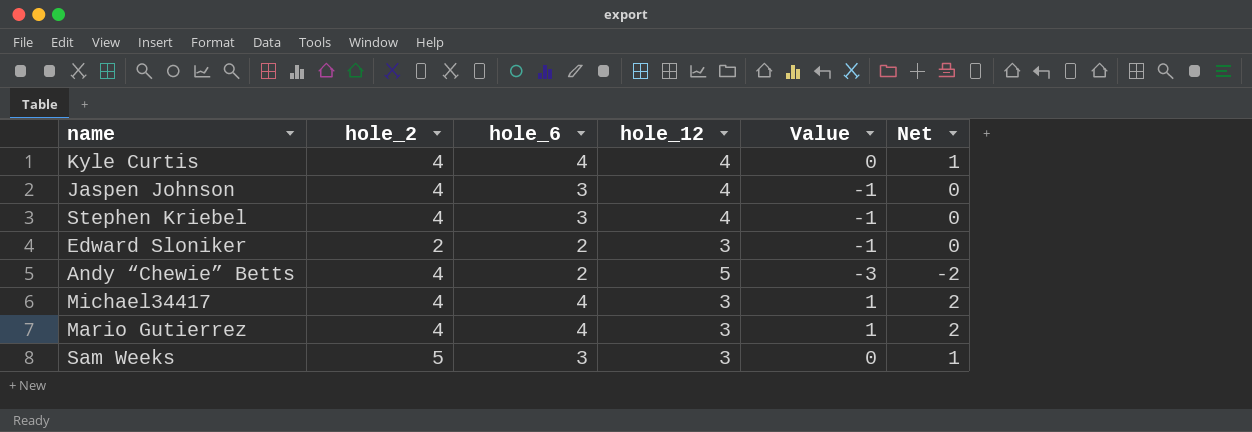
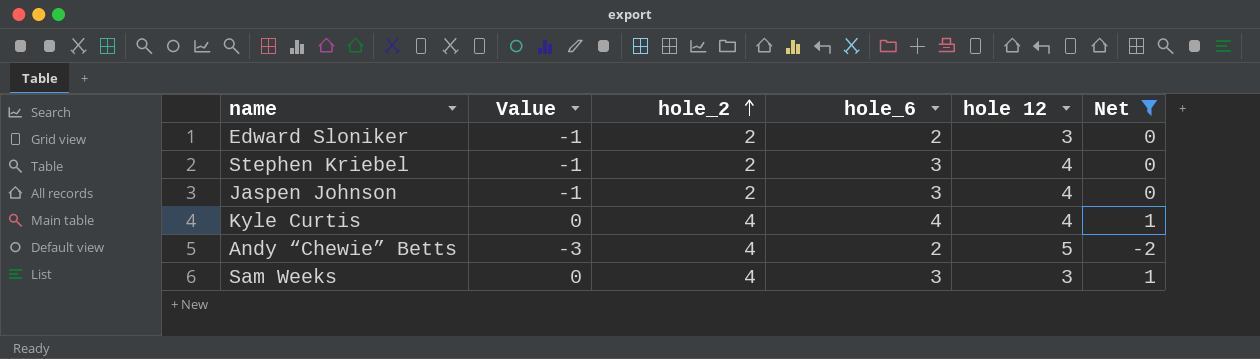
filter: none -> Net != 2
row order: none -> hole_2 ascending
column Value | position: 5 -> 2
column name: hole_12 -> hole 12
Stephen Kriebel | hole_2: 4 -> 2
Jaspen Johnson | hole_2: 4 -> 2
Sam Weeks | hole_2: 5 -> 4

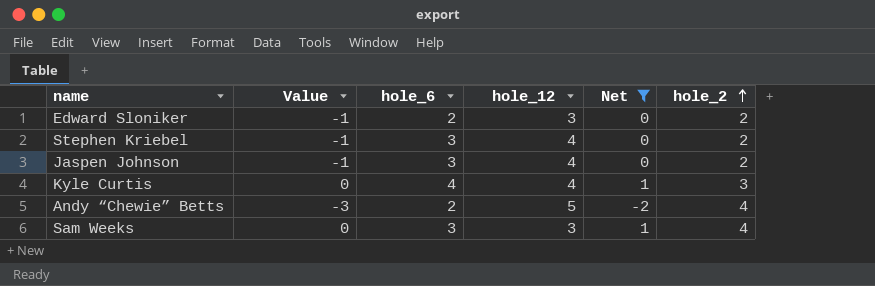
column name: hole 12 -> hole_12
column hole_2 | position: 3 -> 6
Kyle Curtis | hole_2: 4 -> 3

